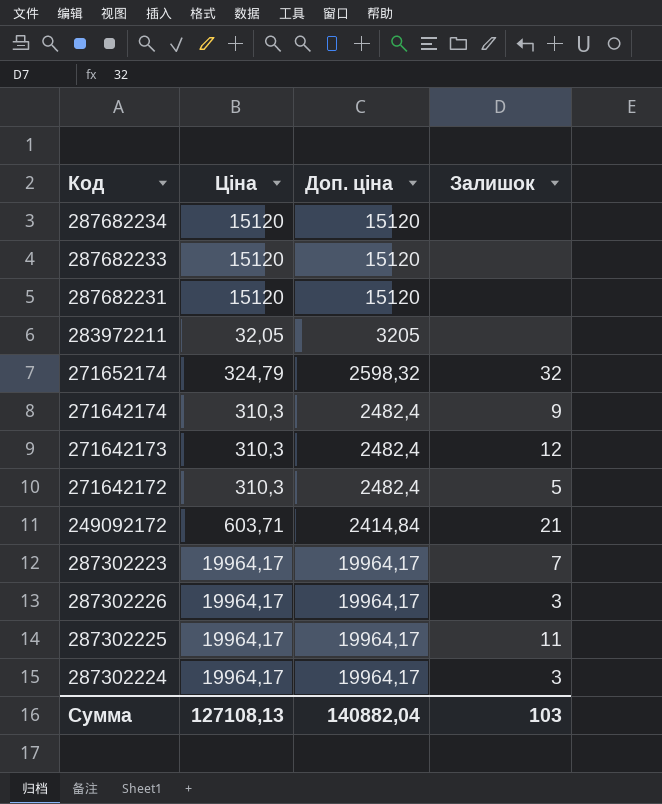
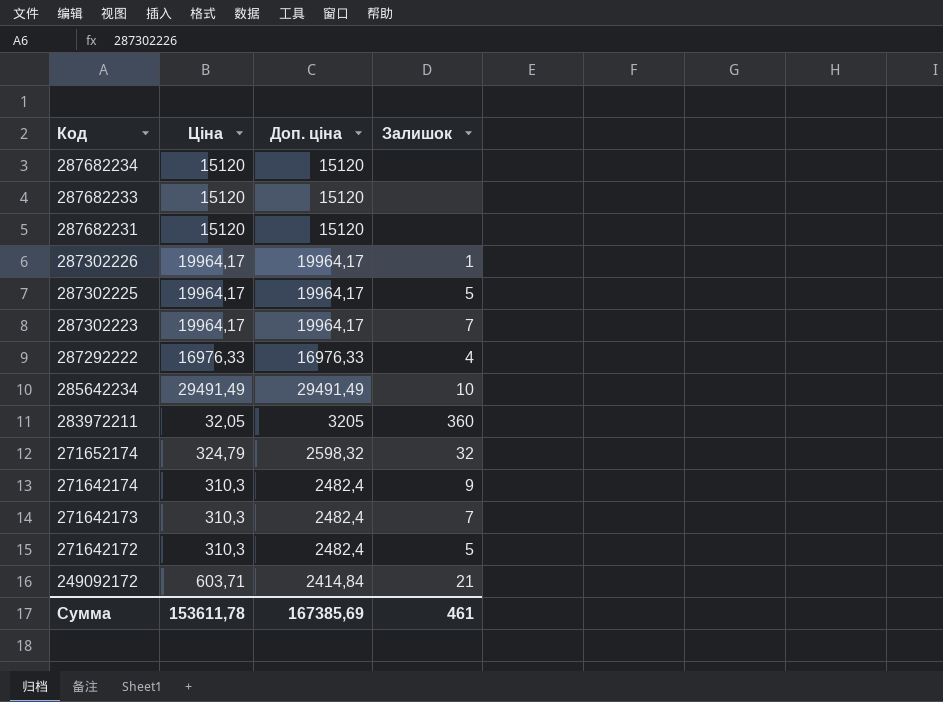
row order: none -> Код descending
row 287302224: 19964,17 | 19964,17 | 3 -> none
287302226 | Залишок: 3 -> 1
287302225 | Залишок: 11 -> 5
row 287292222: none -> 16976,33 | 16976,33 | 4
row 285642234: none -> 29491,49 | 29491,49 | 10
283972211 | Залишок: none -> 360
271642173 | Залишок: 12 -> 7
Сумма | Ціна: 127108,13 -> 153611,78
Сумма | Доп. ціна: 140882,04 -> 167385,69
Сумма | Залишок: 103 -> 461

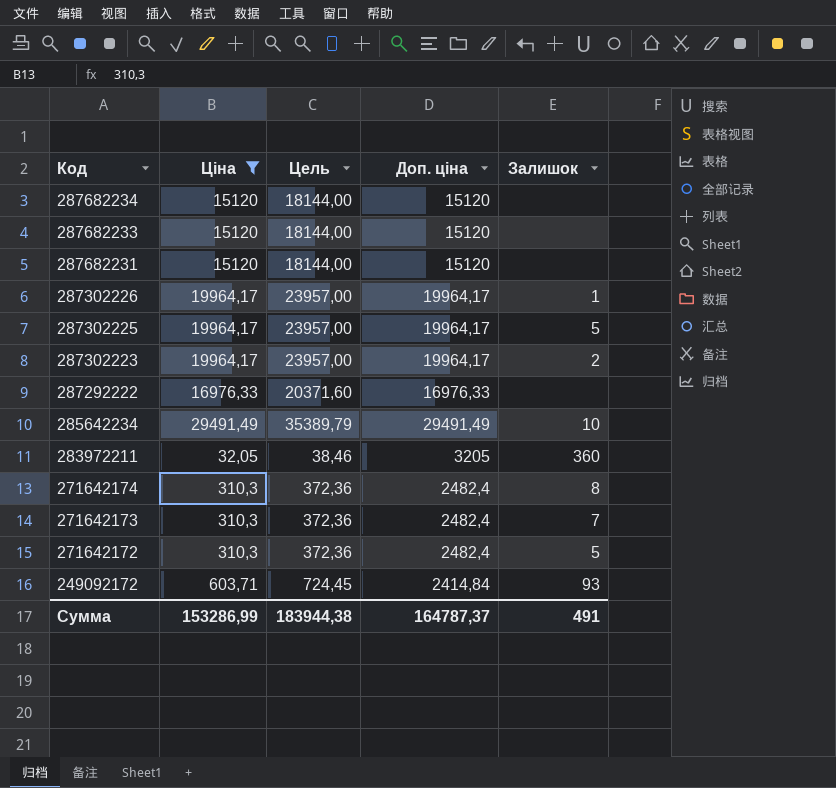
filter: none -> Ціна != 324,79
column Цель | formula: none -> [Ціна] * 1,2
287302223 | Залишок: 7 -> 2
287292222 | Залишок: 4 -> none
271642174 | Залишок: 9 -> 8
249092172 | Залишок: 21 -> 93
Сумма | Ціна: 153611,78 -> 153286,99
Сумма | Доп. ціна: 167385,69 -> 164787,37
Сумма | Залишок: 461 -> 491

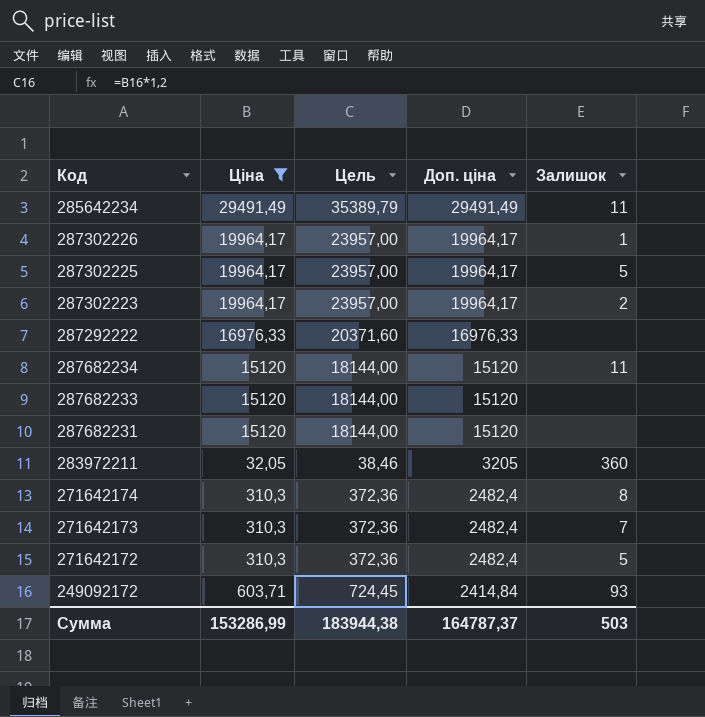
row order: Код descending -> Доп. ціна descending
285642234 | Залишок: 10 -> 11
287682234 | Залишок: none -> 11
Сумма | Залишок: 491 -> 503

